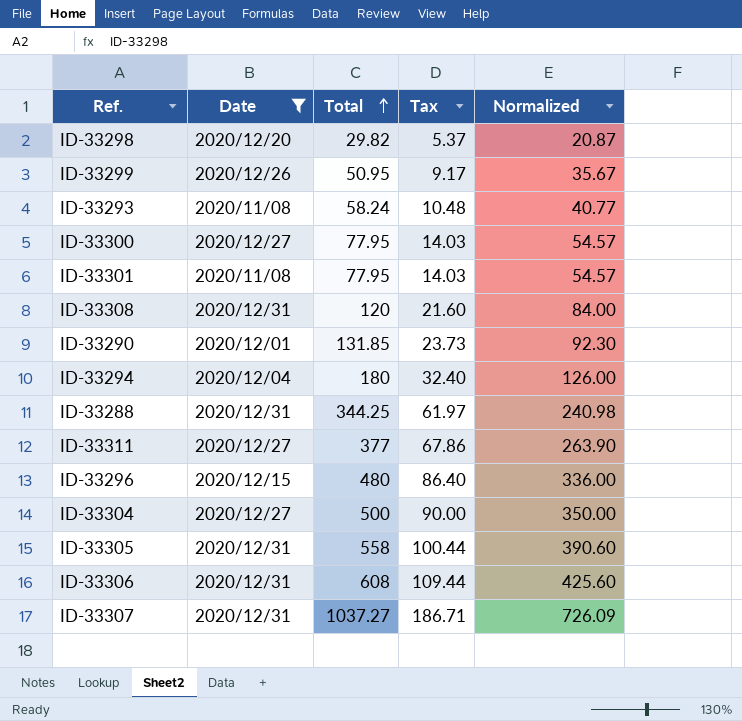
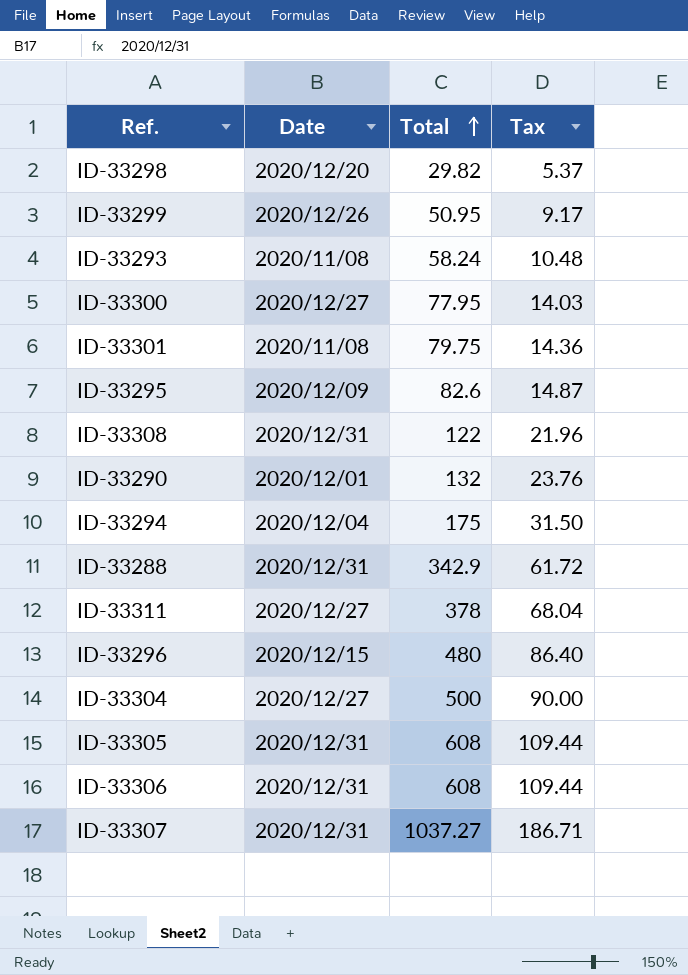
filter: Date != 2020/12/09 -> none
column Normalized | formula: [Total] * 0.7 -> none
ID-33301 | Total: 77.95 -> 79.75
ID-33301 | Tax: 14.03 -> 14.36
ID-33308 | Total: 120 -> 122
ID-33308 | Tax: 21.60 -> 21.96
ID-33290 | Total: 131.85 -> 132
ID-33290 | Tax: 23.73 -> 23.76
ID-33294 | Total: 180 -> 175
ID-33294 | Tax: 32.40 -> 31.50
ID-33288 | Total: 344.25 -> 342.9
ID-33288 | Tax: 61.97 -> 61.72
ID-33311 | Total: 377 -> 378
ID-33311 | Tax: 67.86 -> 68.04
ID-33305 | Total: 558 -> 608
ID-33305 | Tax: 100.44 -> 109.44

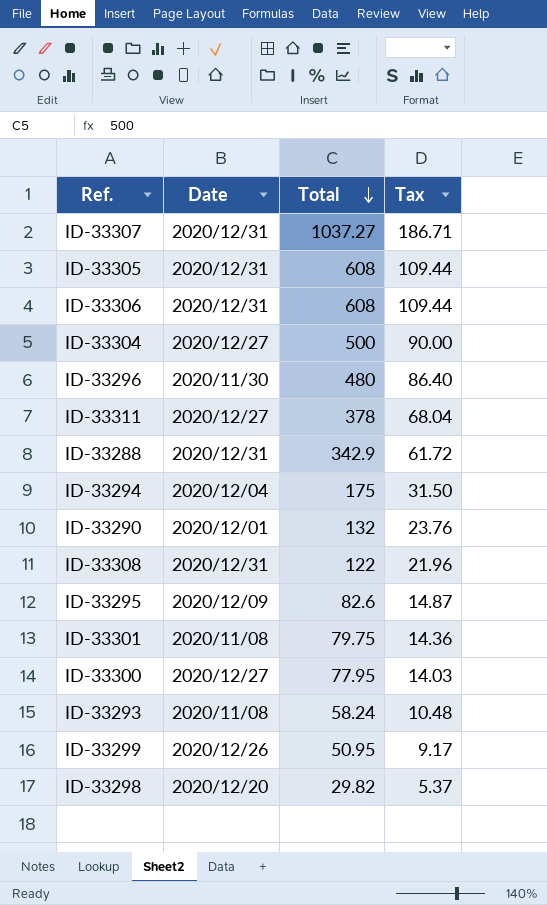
row order: Total ascending -> Total descending
ID-33296 | Date: 2020/12/15 -> 2020/11/30

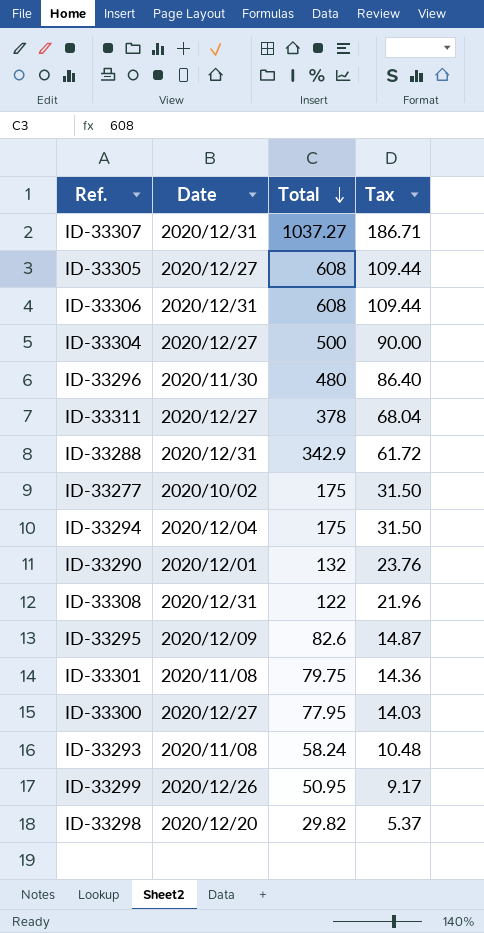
ID-33305 | Date: 2020/12/31 -> 2020/12/27
row ID-33277: none -> 2020/10/02 | 175 | 31.50

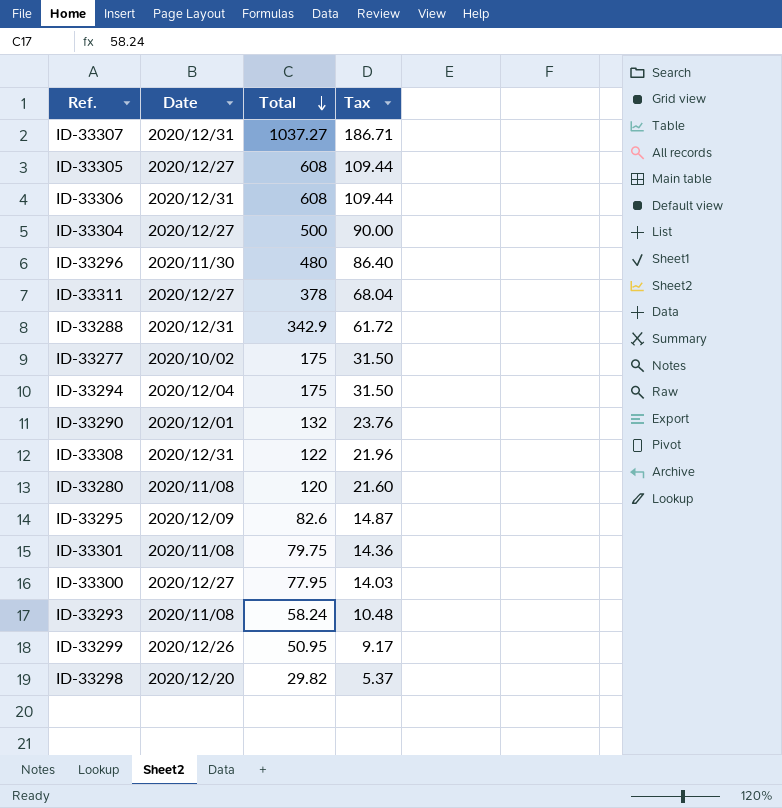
row ID-33280: none -> 2020/11/08 | 120 | 21.60

